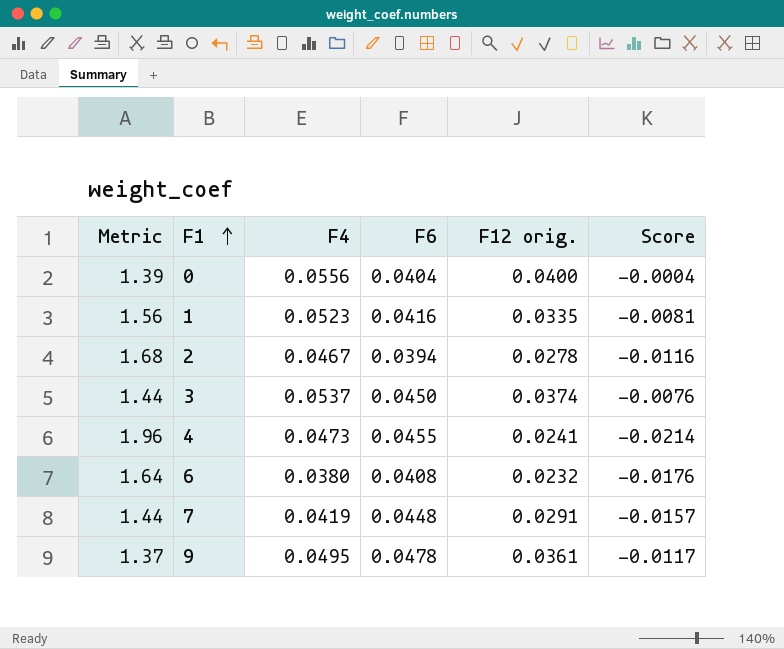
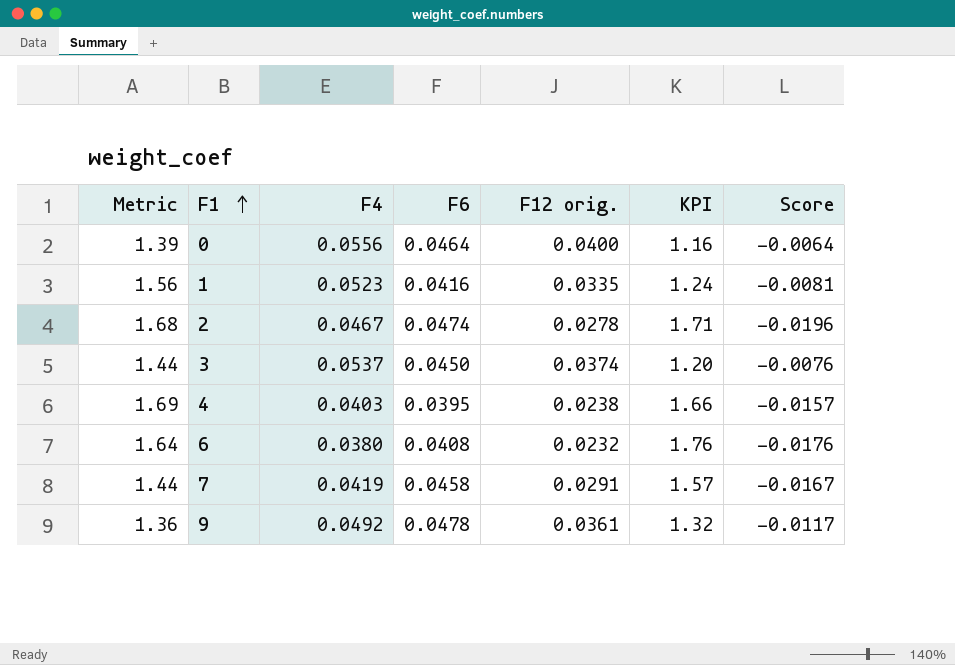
column KPI | formula: none -> [F6] / [F12 orig.]
0 | F6: 0.0404 -> 0.0464
0 | Score: -0.0004 -> -0.0064
2 | F6: 0.0394 -> 0.0474
2 | Score: -0.0116 -> -0.0196
4 | Metric: 1.96 -> 1.69
4 | F4: 0.0473 -> 0.0403
4 | F6: 0.0455 -> 0.0395
4 | F12 orig.: 0.0241 -> 0.0238
4 | Score: -0.0214 -> -0.0157
7 | F6: 0.0448 -> 0.0458
7 | Score: -0.0157 -> -0.0167
9 | Metric: 1.37 -> 1.36
9 | F4: 0.0495 -> 0.0492

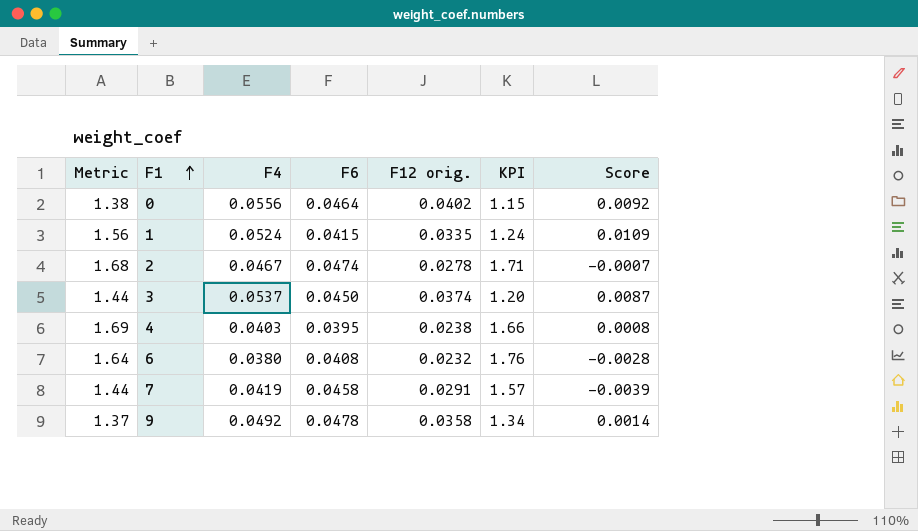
column Score | formula: [F12 orig.] - [F6] -> [F4] - [F6]
0 | Metric: 1.39 -> 1.38
0 | F12 orig.: 0.0400 -> 0.0402
0 | KPI: 1.16 -> 1.15
1 | F4: 0.0523 -> 0.0524
1 | F6: 0.0416 -> 0.0415
9 | Metric: 1.36 -> 1.37
9 | F12 orig.: 0.0361 -> 0.0358
9 | KPI: 1.32 -> 1.34

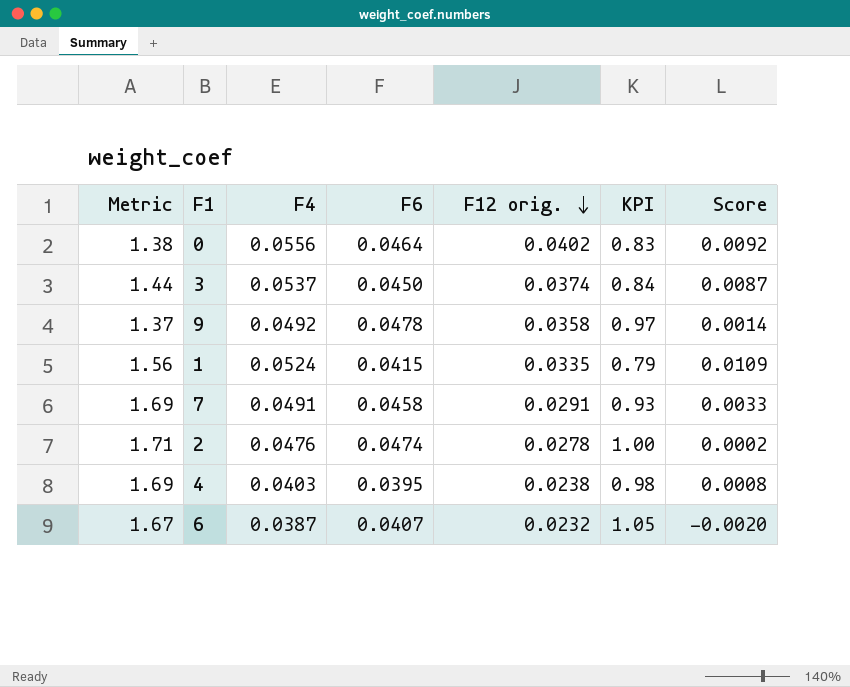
row order: F1 ascending -> F12 orig. descending
column KPI | formula: [F6] / [F12 orig.] -> [F6] / [F4]
7 | Metric: 1.44 -> 1.69
7 | F4: 0.0419 -> 0.0491
7 | Score: -0.0039 -> 0.0033
2 | Metric: 1.68 -> 1.71
2 | F4: 0.0467 -> 0.0476
2 | Score: -0.0007 -> 0.0002
6 | Metric: 1.64 -> 1.67
6 | F4: 0.0380 -> 0.0387
6 | F6: 0.0408 -> 0.0407
6 | Score: -0.0028 -> -0.0020

